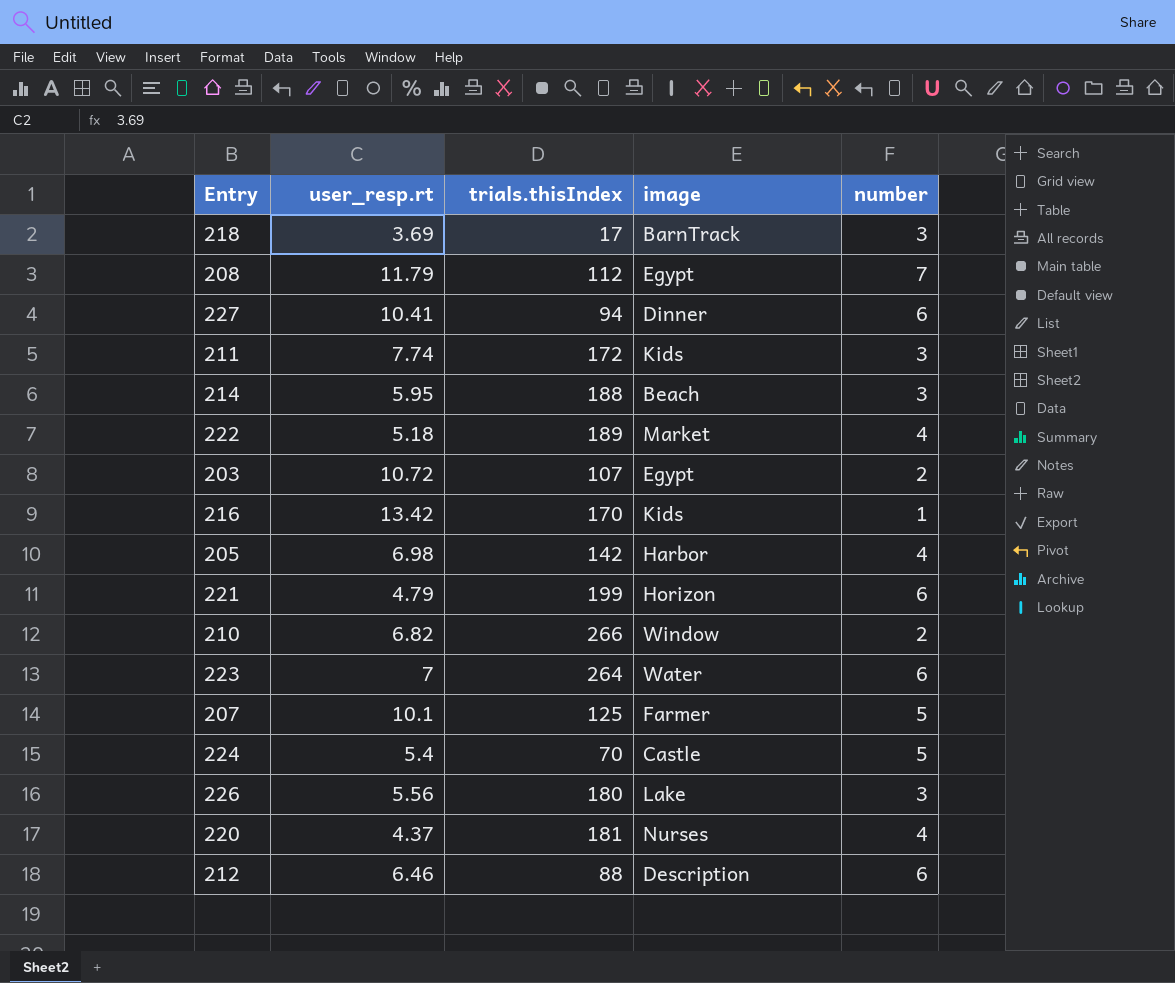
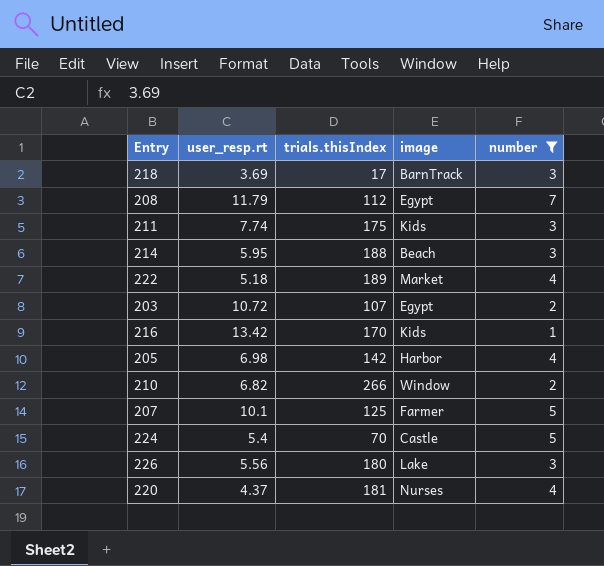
filter: none -> number != 6
211 | trials.thisIndex: 172 -> 175

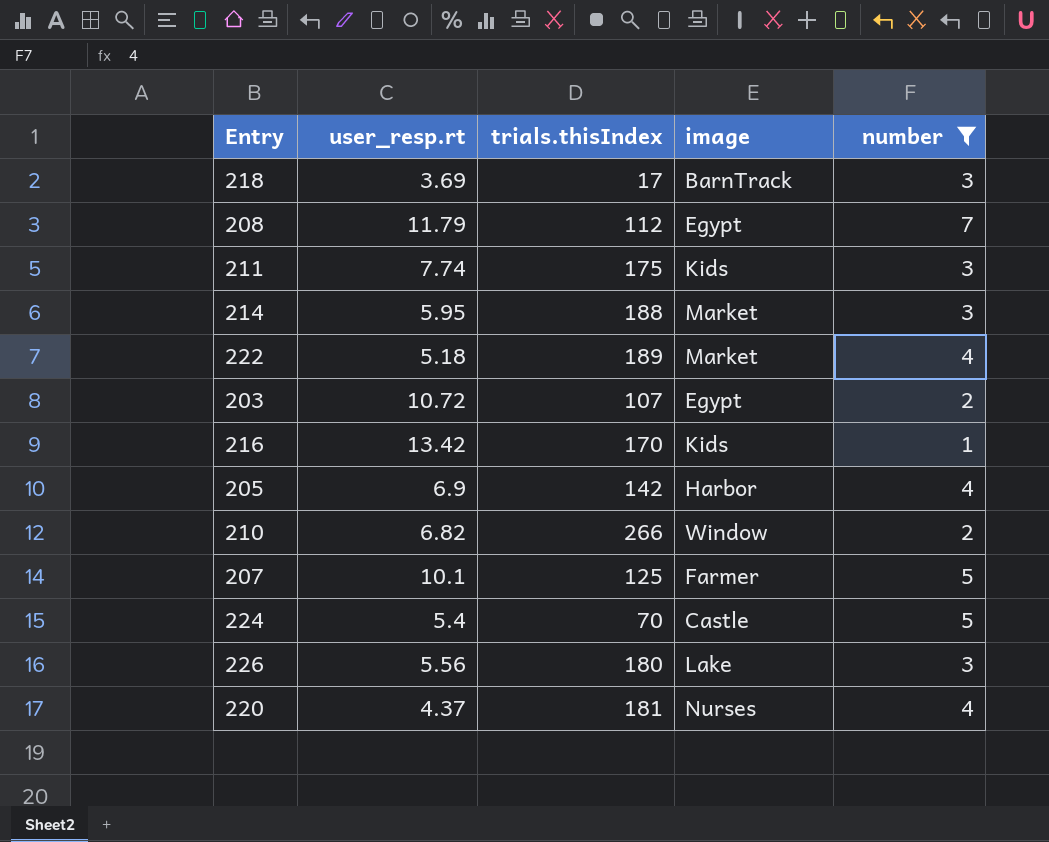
214 | image: Beach -> Market
205 | user_resp.rt: 6.98 -> 6.9

